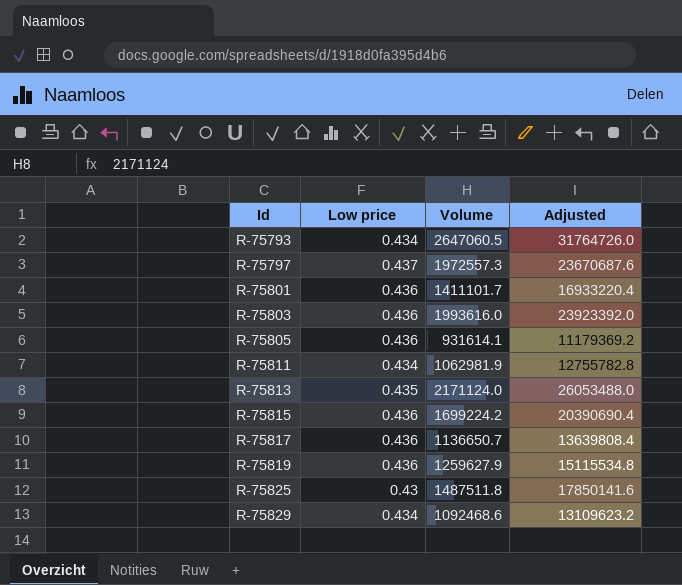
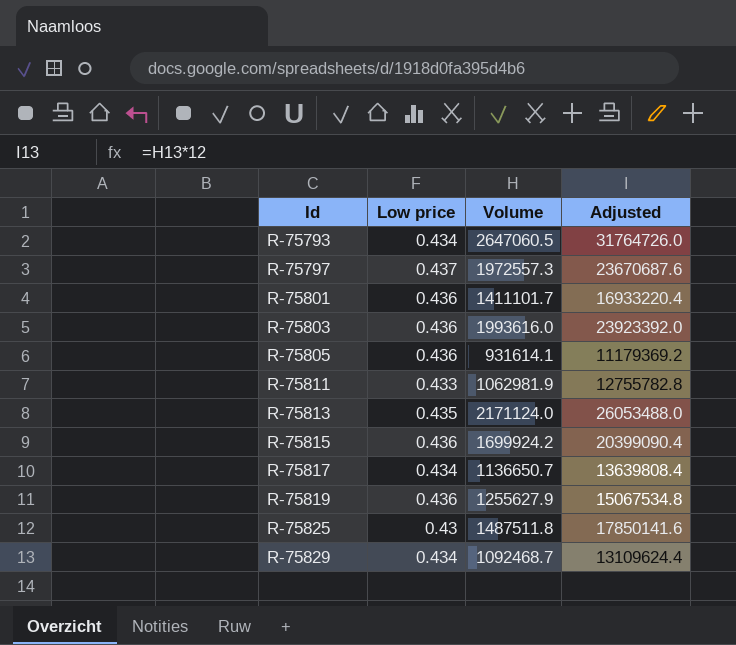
R-75811 | Low price: 0.434 -> 0.433
R-75815 | Volume: 1699224.2 -> 1699924.2
R-75815 | Adjusted: 20390690.4 -> 20399090.4
R-75817 | Low price: 0.436 -> 0.434
R-75819 | Volume: 1259627.9 -> 1255627.9
R-75819 | Adjusted: 15115534.8 -> 15067534.8
R-75829 | Volume: 1092468.6 -> 1092468.7
R-75829 | Adjusted: 13109623.2 -> 13109624.4

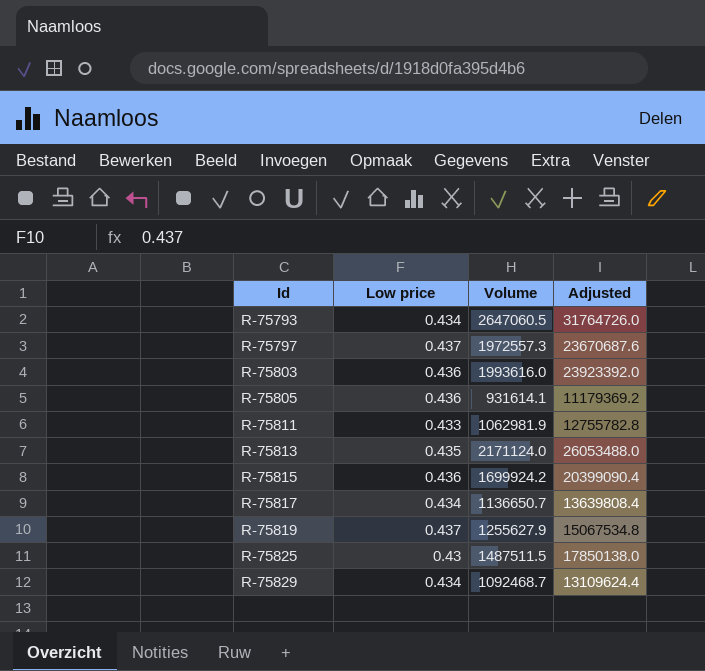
row R-75801: 0.436 | 1411101.7 | 16933220.4 -> none
R-75819 | Low price: 0.436 -> 0.437
R-75825 | Volume: 1487511.8 -> 1487511.5
R-75825 | Adjusted: 17850141.6 -> 17850138.0

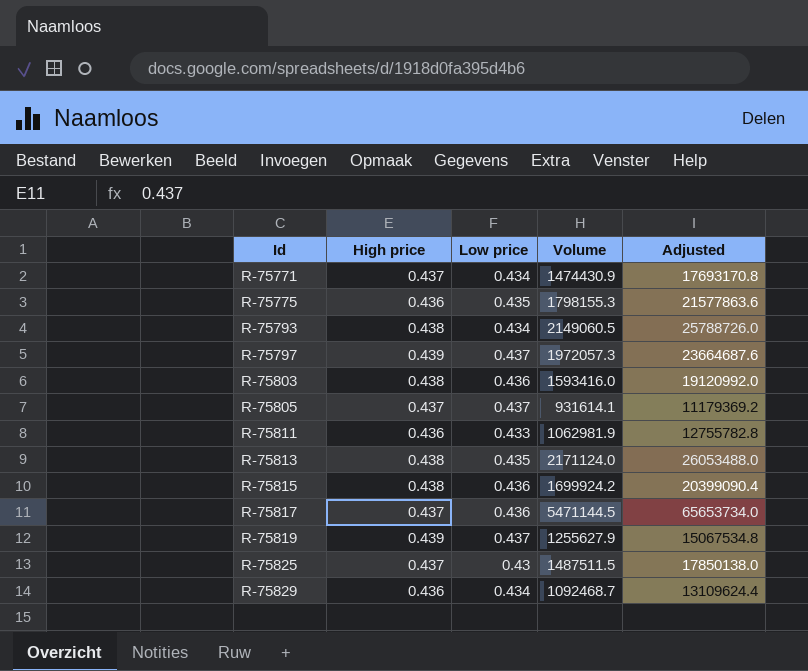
column High price | position: none -> 2
row R-75771: none -> 0.437 | 0.434 | 1474430.9 | 17693170.8
row R-75775: none -> 0.436 | 0.435 | 1798155.3 | 21577863.6
R-75793 | Volume: 2647060.5 -> 2149060.5
R-75793 | Adjusted: 31764726.0 -> 25788726.0
R-75797 | Volume: 1972557.3 -> 1972057.3
R-75797 | Adjusted: 23670687.6 -> 23664687.6
R-75803 | Volume: 1993616.0 -> 1593416.0
R-75803 | Adjusted: 23923392.0 -> 19120992.0
R-75805 | Low price: 0.436 -> 0.437
R-75817 | Low price: 0.434 -> 0.436
R-75817 | Volume: 1136650.7 -> 5471144.5
R-75817 | Adjusted: 13639808.4 -> 65653734.0

